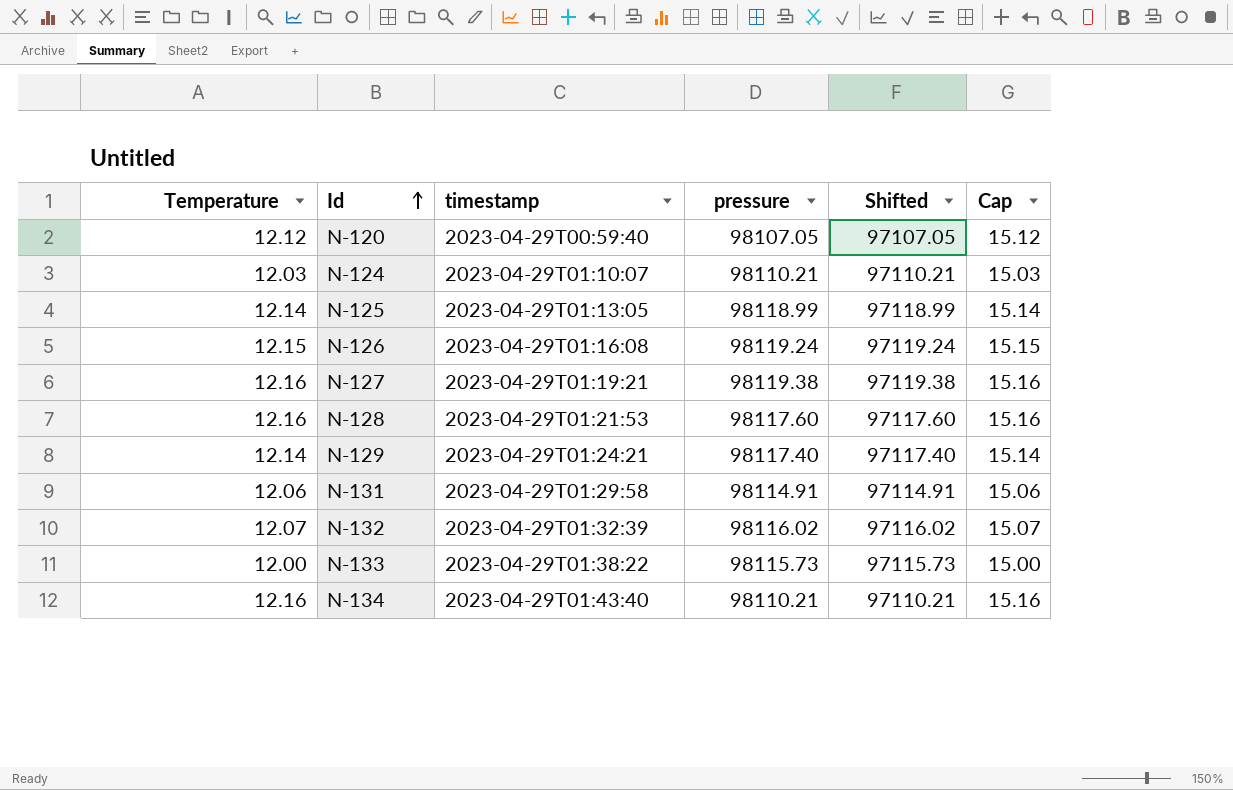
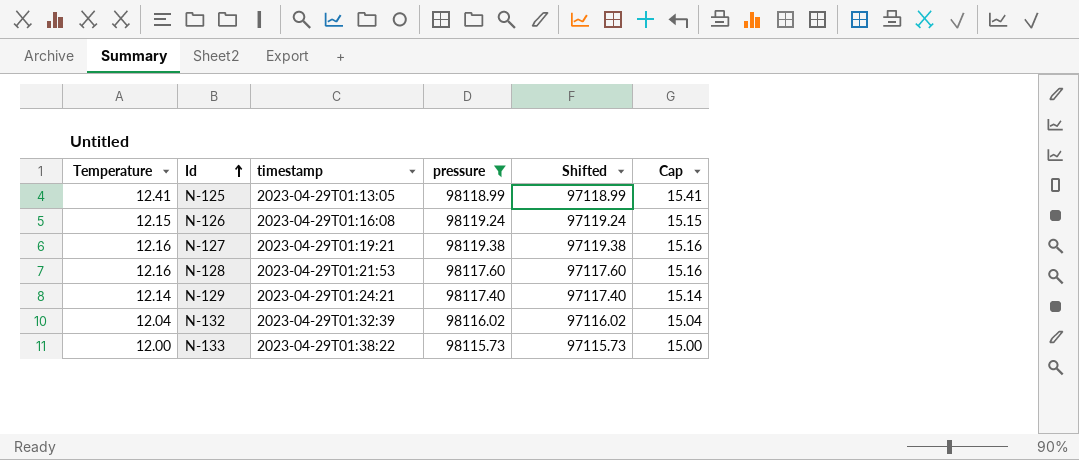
filter: none -> pressure >= 98115.73
N-125 | Temperature: 12.14 -> 12.41
N-125 | Cap: 15.14 -> 15.41
N-132 | Temperature: 12.07 -> 12.04
N-132 | Cap: 15.07 -> 15.04

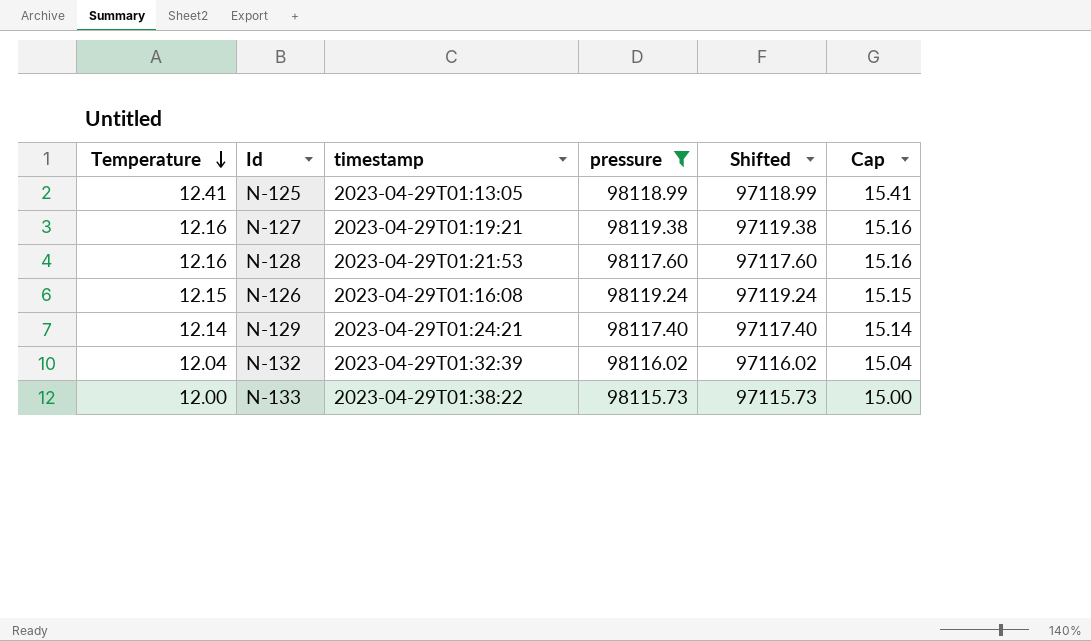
row order: Id ascending -> Temperature descending

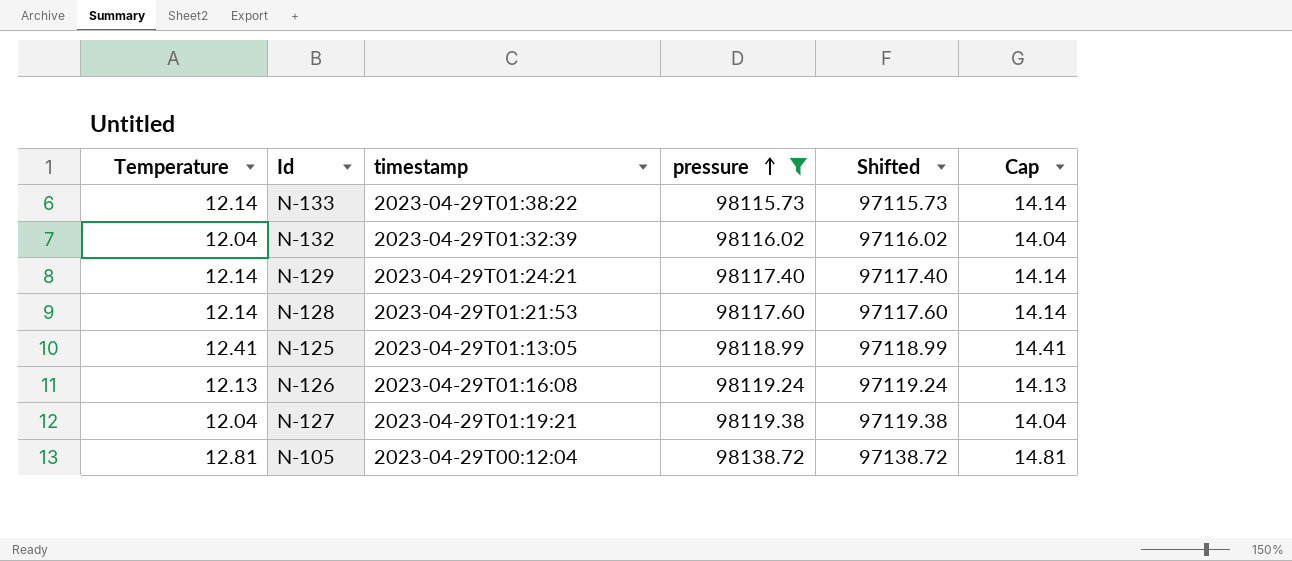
row order: Temperature descending -> pressure ascending
column Cap | formula: [Temperature] + 3 -> [Temperature] + 2
N-133 | Temperature: 12.00 -> 12.14
N-128 | Temperature: 12.16 -> 12.14
N-126 | Temperature: 12.15 -> 12.13
N-127 | Temperature: 12.16 -> 12.04
row N-105: none -> 12.81 | 2023-04-29T00:12:04 | 98138.72 | 97138.72 | 14.81

